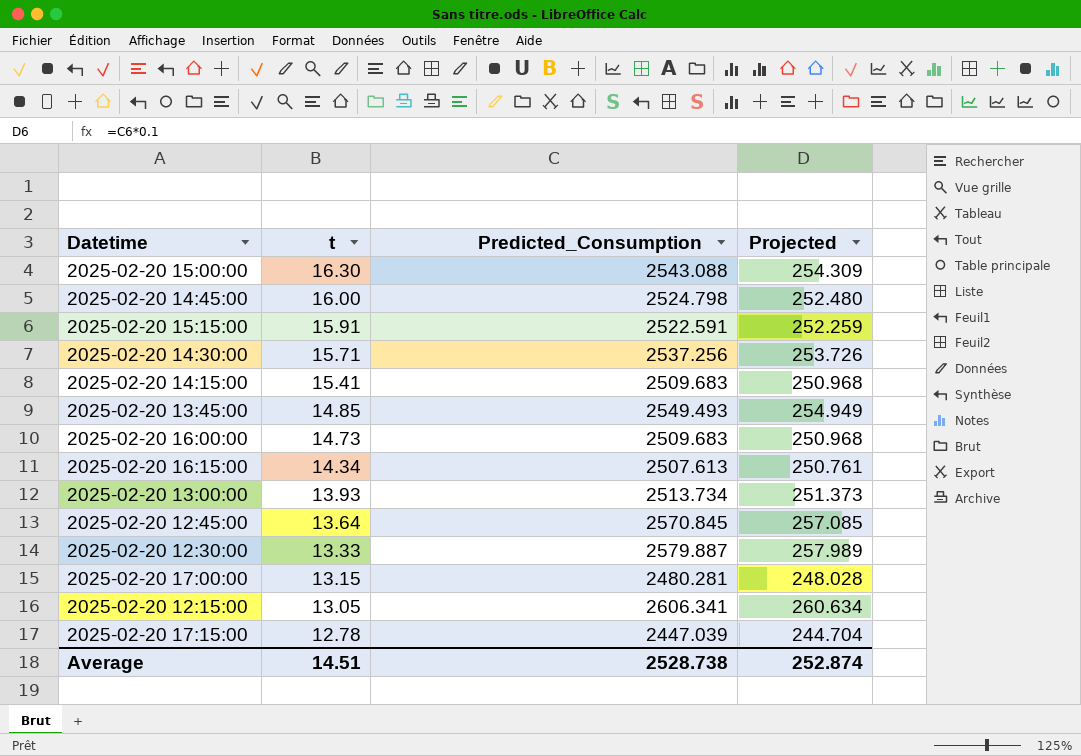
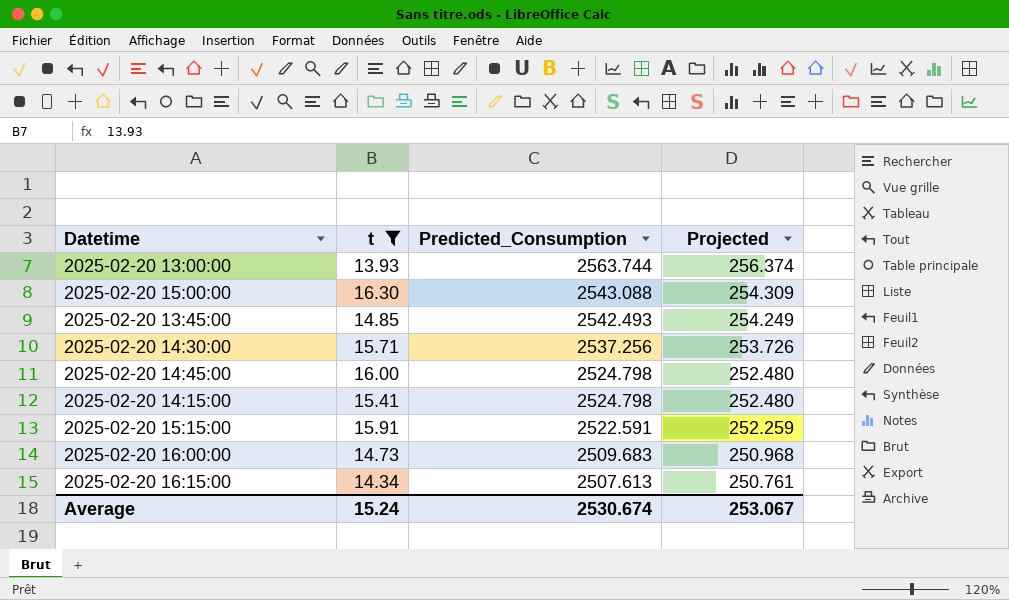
filter: none -> t >= 13.93
row order: t descending -> Predicted_Consumption descending
2025-02-20 13:00:00 | Predicted_Consumption: 2513.734 -> 2563.744
2025-02-20 13:00:00 | Projected: 251.373 -> 256.374
2025-02-20 13:45:00 | Predicted_Consumption: 2549.493 -> 2542.493
2025-02-20 13:45:00 | Projected: 254.949 -> 254.249
2025-02-20 14:15:00 | Predicted_Consumption: 2509.683 -> 2524.798
2025-02-20 14:15:00 | Projected: 250.968 -> 252.480
Average | t: 14.51 -> 15.24
Average | Predicted_Consumption: 2528.738 -> 2530.674
Average | Projected: 252.874 -> 253.067

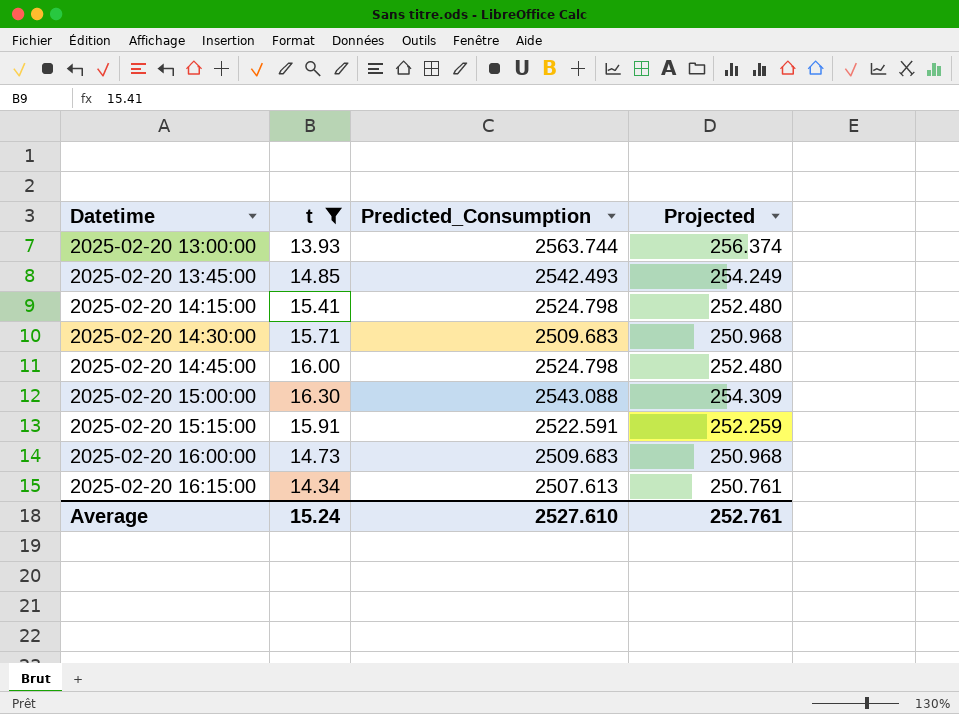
row order: Predicted_Consumption descending -> Datetime ascending
2025-02-20 14:30:00 | Predicted_Consumption: 2537.256 -> 2509.683
2025-02-20 14:30:00 | Projected: 253.726 -> 250.968
Average | Predicted_Consumption: 2530.674 -> 2527.610
Average | Projected: 253.067 -> 252.761

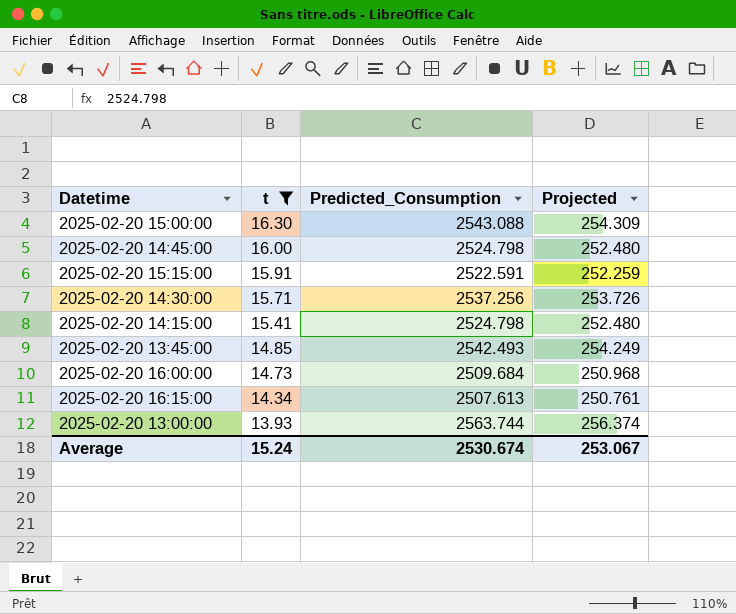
row order: Datetime ascending -> t descending
2025-02-20 14:30:00 | Predicted_Consumption: 2509.683 -> 2537.256
2025-02-20 14:30:00 | Projected: 250.968 -> 253.726
2025-02-20 16:00:00 | Predicted_Consumption: 2509.683 -> 2509.684
Average | Predicted_Consumption: 2527.610 -> 2530.674
Average | Projected: 252.761 -> 253.067

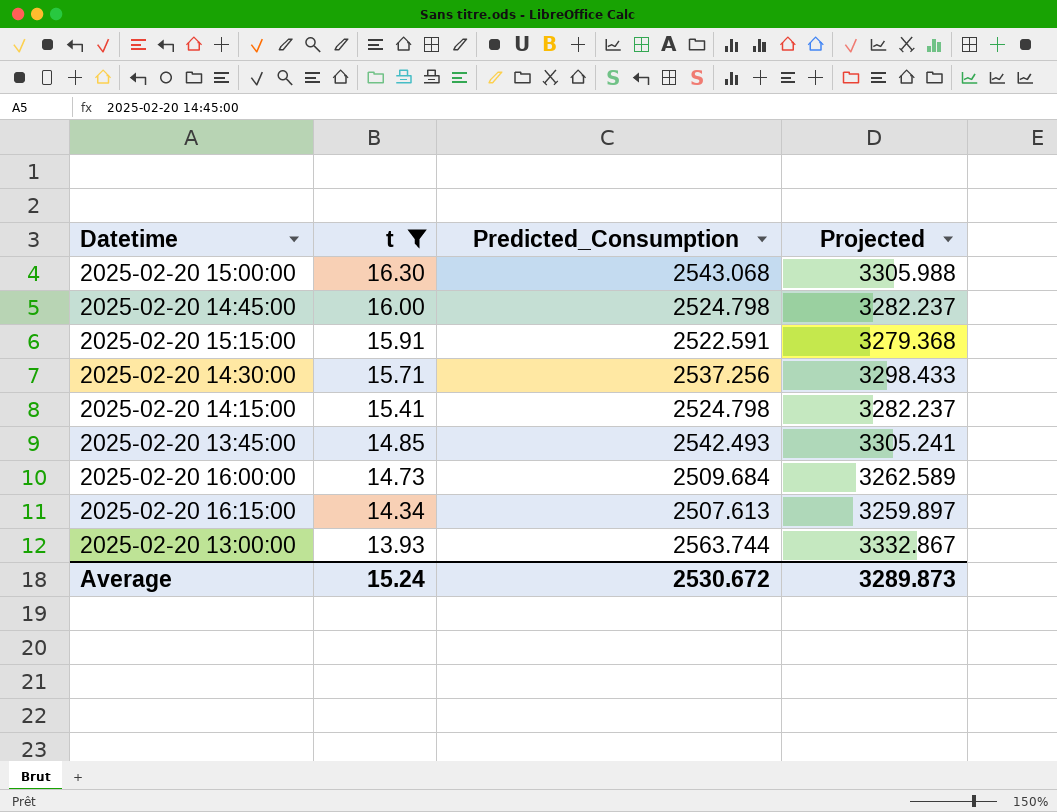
column Projected | formula: [Predicted_Consumption] * 0.1 -> [Predicted_Consumption] * 1.3
2025-02-20 15:00:00 | Predicted_Consumption: 2543.088 -> 2543.068
Average | Predicted_Consumption: 2530.674 -> 2530.672
Average | Projected: 253.067 -> 3289.873

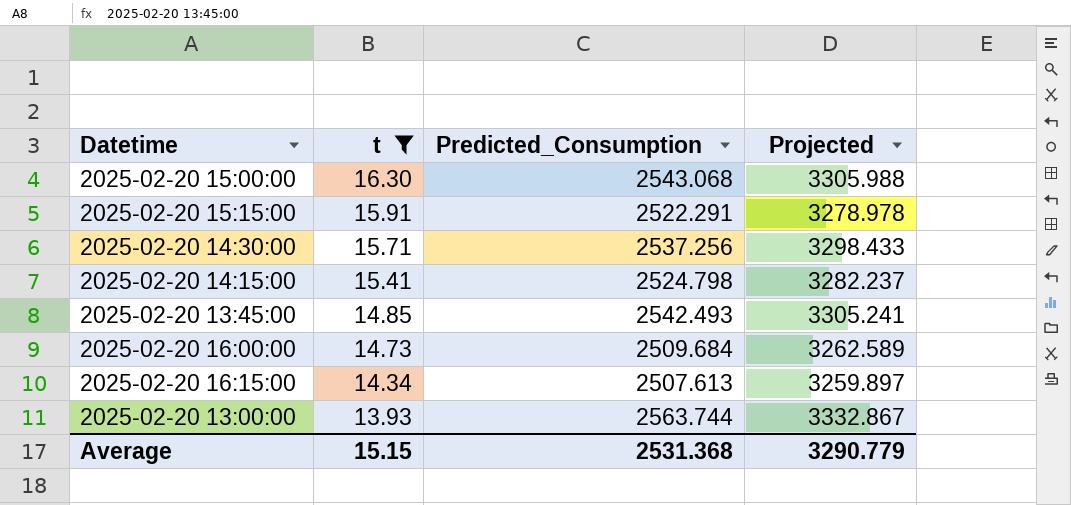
row 2025-02-20 14:45:00: 16.00 | 2524.798 | 3282.237 -> none
2025-02-20 15:15:00 | Predicted_Consumption: 2522.591 -> 2522.291
2025-02-20 15:15:00 | Projected: 3279.368 -> 3278.978
Average | t: 15.24 -> 15.15
Average | Predicted_Consumption: 2530.672 -> 2531.368
Average | Projected: 3289.873 -> 3290.779

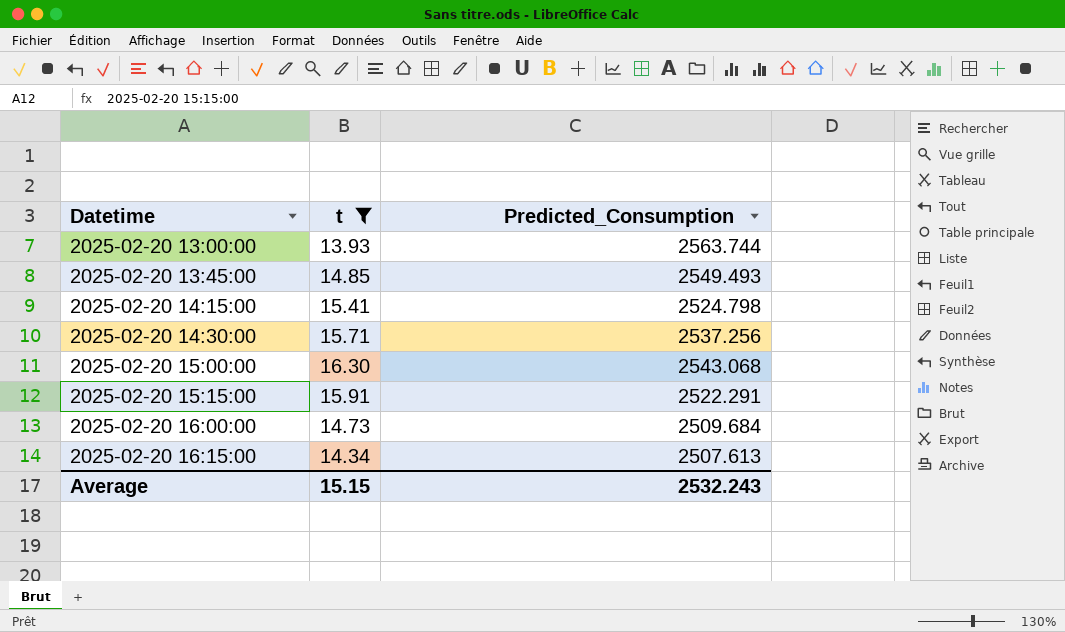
row order: t descending -> Datetime ascending
column Projected | formula: [Predicted_Consumption] * 1.3 -> none
2025-02-20 13:45:00 | Predicted_Consumption: 2542.493 -> 2549.493
Average | Predicted_Consumption: 2531.368 -> 2532.243

